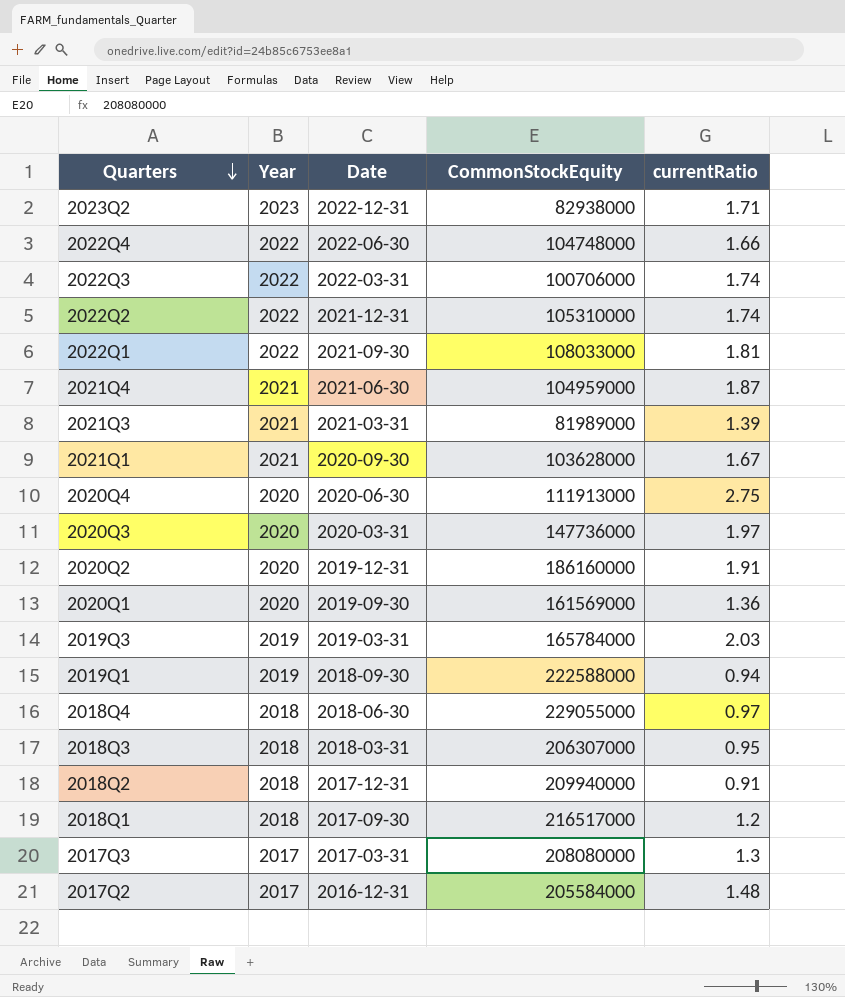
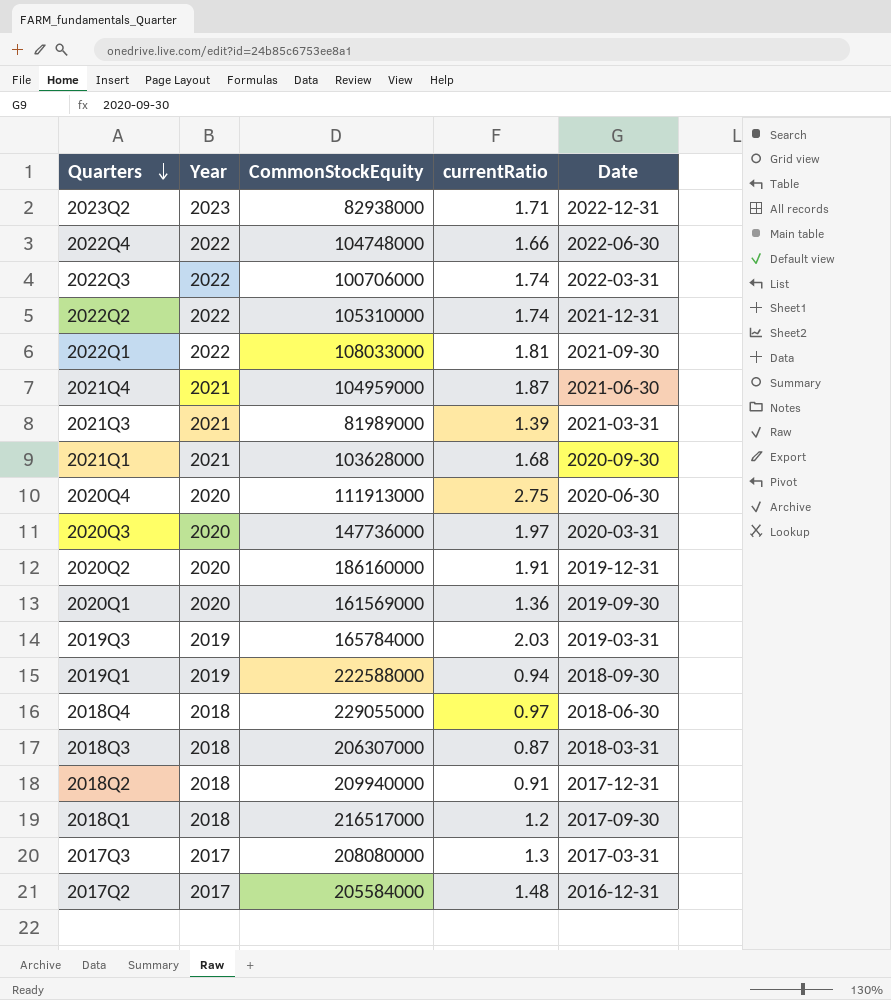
column Date | position: 3 -> 5
2021Q1 | currentRatio: 1.67 -> 1.68
2018Q3 | currentRatio: 0.95 -> 0.87

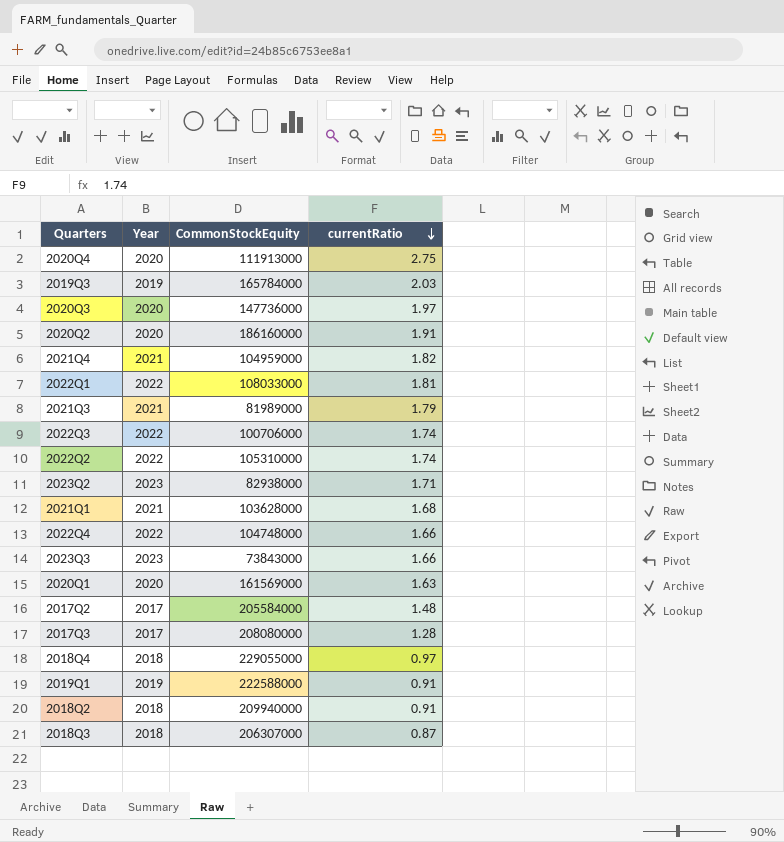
row order: Quarters descending -> currentRatio descending
column Date | position: 5 -> none
row 2018Q1: 2018 | 216517000 | 1.2 | 2017-09-30 -> none
2021Q4 | currentRatio: 1.87 -> 1.82
2021Q3 | currentRatio: 1.39 -> 1.79
row 2023Q3: none -> 2023 | 73843000 | 1.66
2020Q1 | currentRatio: 1.36 -> 1.63
2017Q3 | currentRatio: 1.3 -> 1.28
2019Q1 | currentRatio: 0.94 -> 0.91

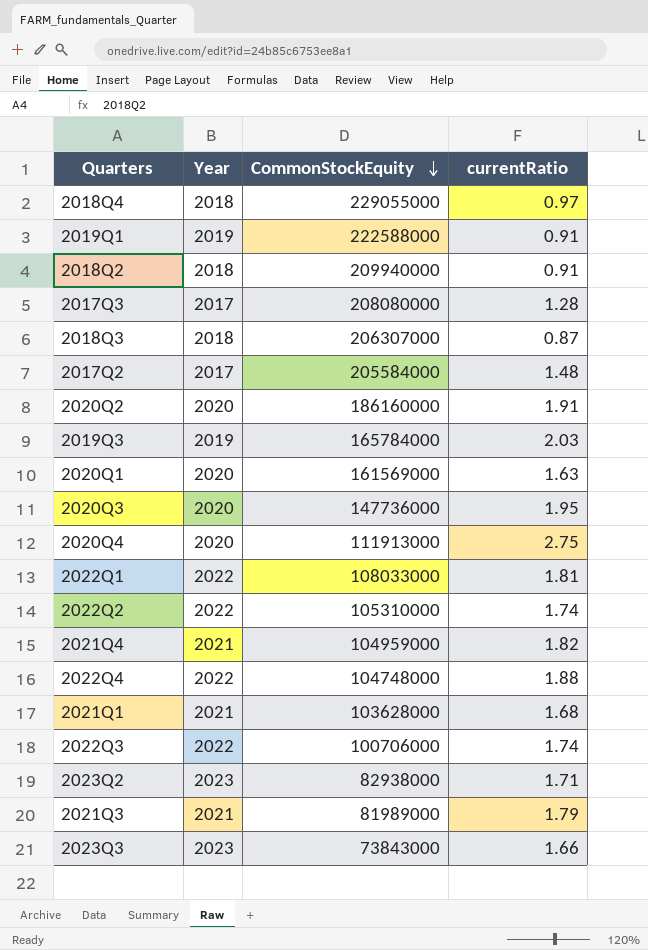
row order: currentRatio descending -> CommonStockEquity descending
2020Q3 | currentRatio: 1.97 -> 1.95
2022Q4 | currentRatio: 1.66 -> 1.88

